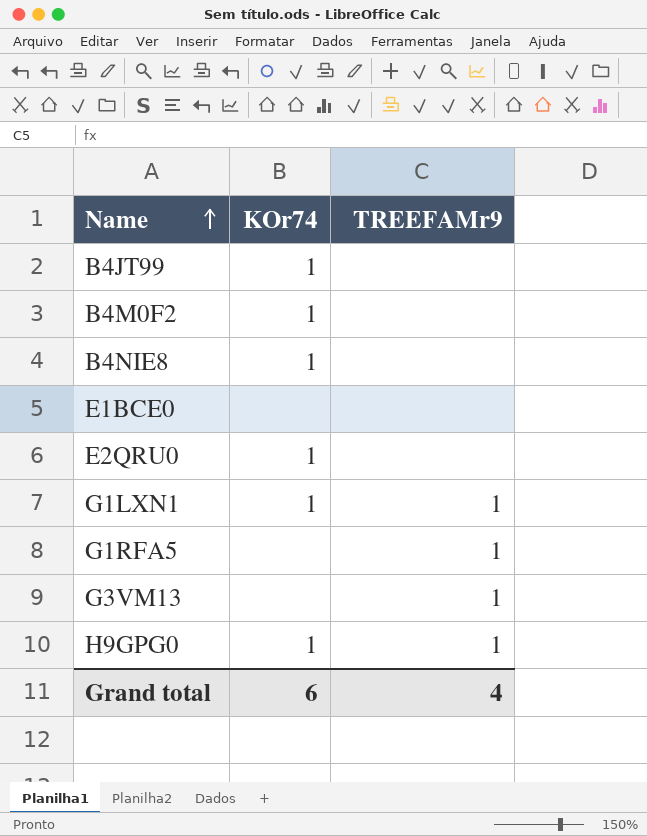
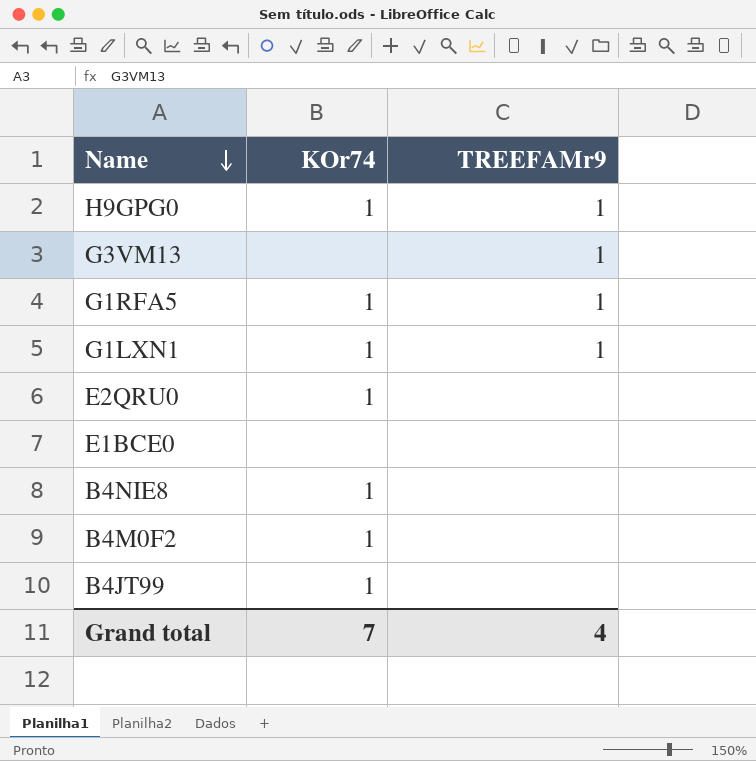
row order: Name ascending -> Name descending
G1RFA5 | KOr74: none -> 1
Grand total | KOr74: 6 -> 7

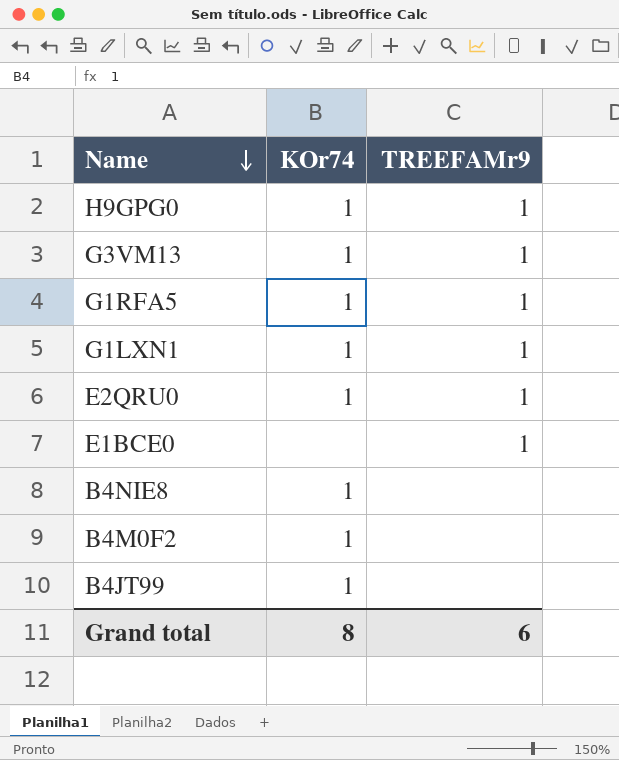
G3VM13 | KOr74: none -> 1
E2QRU0 | TREEFAMr9: none -> 1
E1BCE0 | TREEFAMr9: none -> 1
Grand total | KOr74: 7 -> 8
Grand total | TREEFAMr9: 4 -> 6

